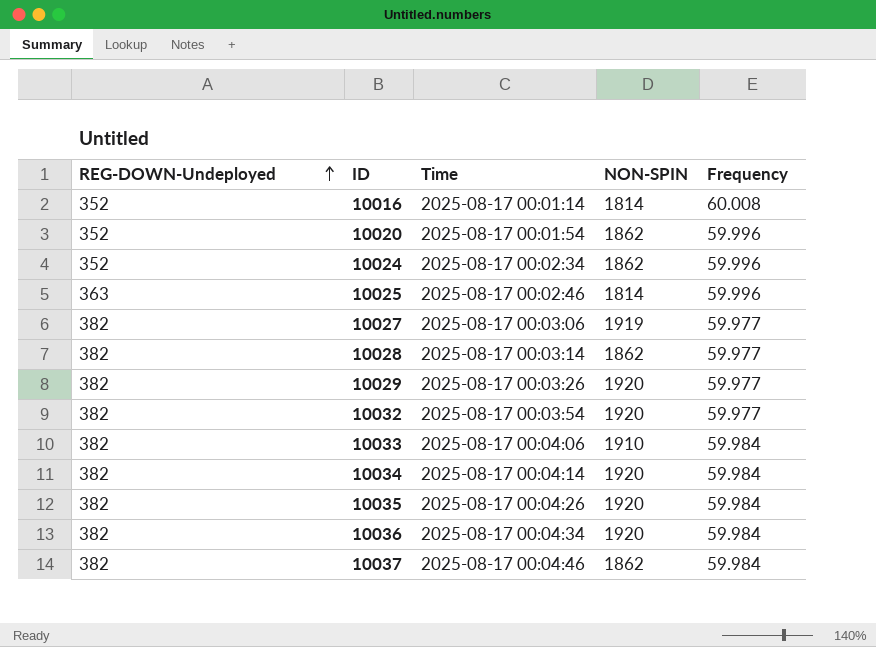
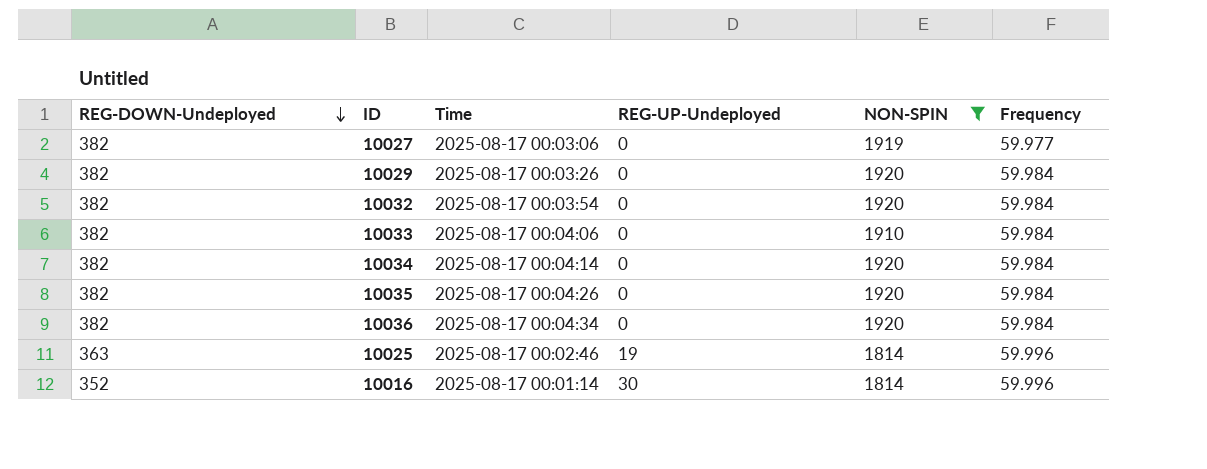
filter: none -> NON-SPIN != 1862
row order: REG-DOWN-Undeployed ascending -> REG-DOWN-Undeployed descending
column REG-UP-Undeployed | position: none -> 4
10029 | Frequency: 59.977 -> 59.984
10032 | Frequency: 59.977 -> 59.984
10016 | Frequency: 60.008 -> 59.996

